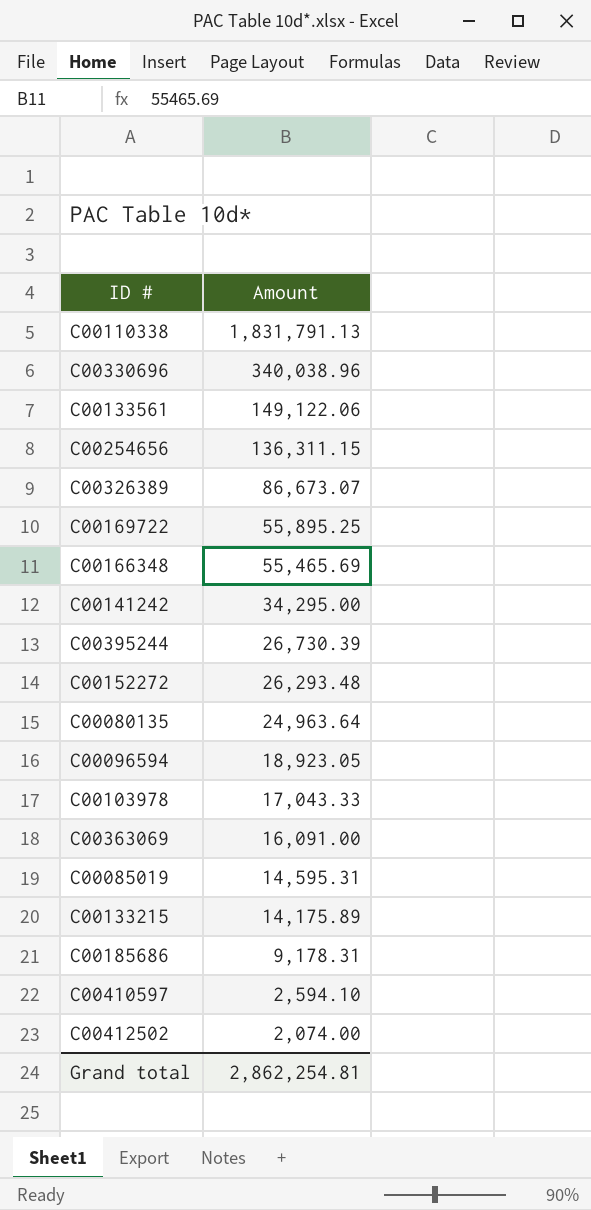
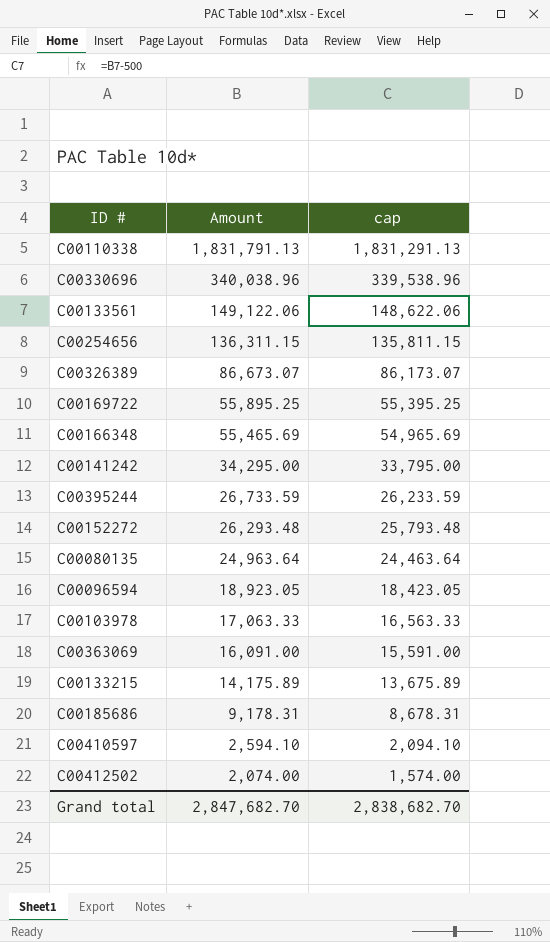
column cap | formula: none -> [Amount] - 500
row C00085019: 14,595.31 -> none
C00395244 | Amount: 26,730.39 -> 26,733.59
C00103978 | Amount: 17,043.33 -> 17,063.33
Grand total | Amount: 2,862,254.81 -> 2,847,682.70

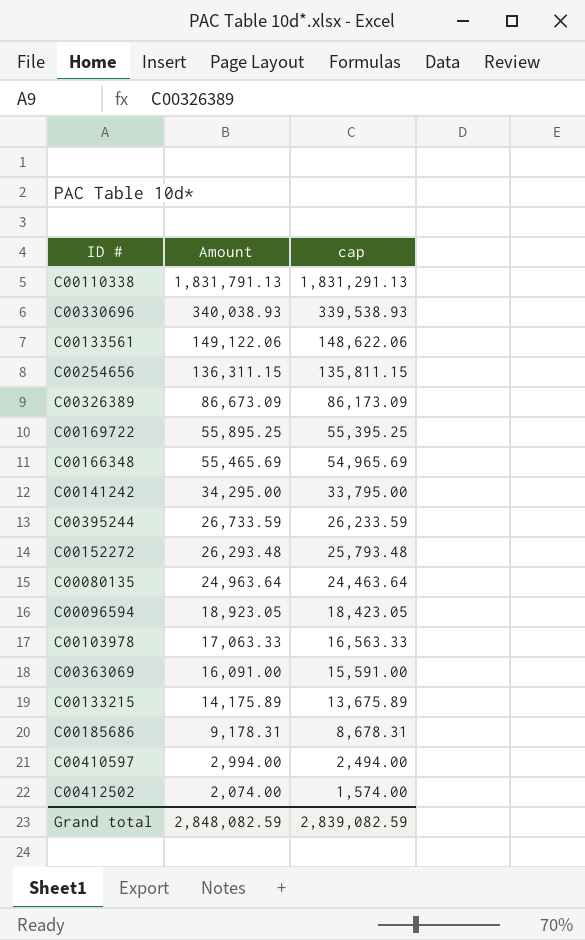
C00330696 | Amount: 340,038.96 -> 340,038.93
C00330696 | cap: 339,538.96 -> 339,538.93
C00326389 | Amount: 86,673.07 -> 86,673.09
C00326389 | cap: 86,173.07 -> 86,173.09
C00410597 | Amount: 2,594.10 -> 2,994.00
C00410597 | cap: 2,094.10 -> 2,494.00
Grand total | Amount: 2,847,682.70 -> 2,848,082.59
Grand total | cap: 2,838,682.70 -> 2,839,082.59

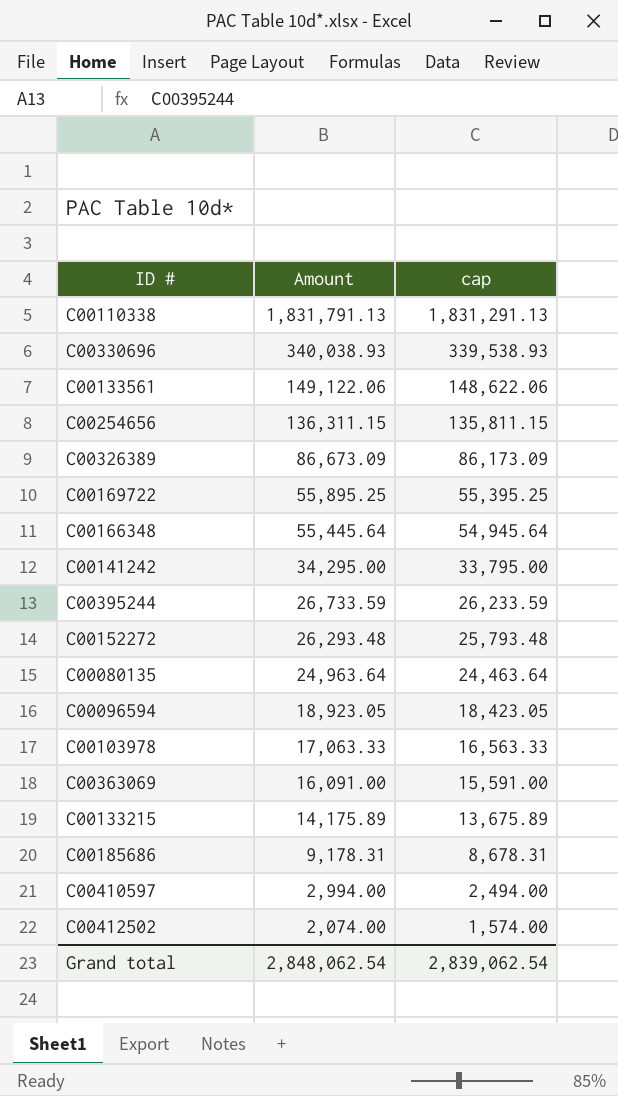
C00166348 | Amount: 55,465.69 -> 55,445.64
C00166348 | cap: 54,965.69 -> 54,945.64
Grand total | Amount: 2,848,082.59 -> 2,848,062.54
Grand total | cap: 2,839,082.59 -> 2,839,062.54

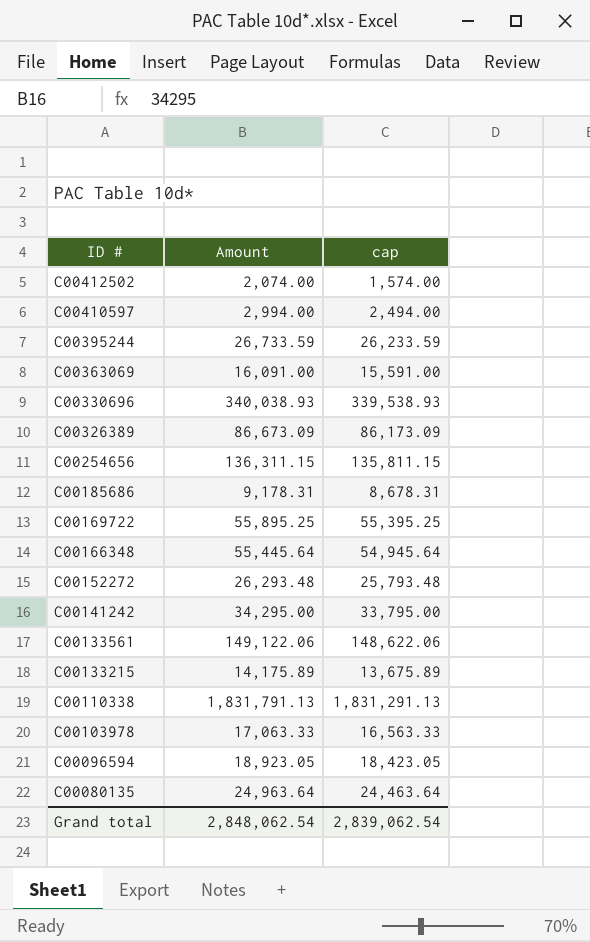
row order: Amount descending -> ID # descending

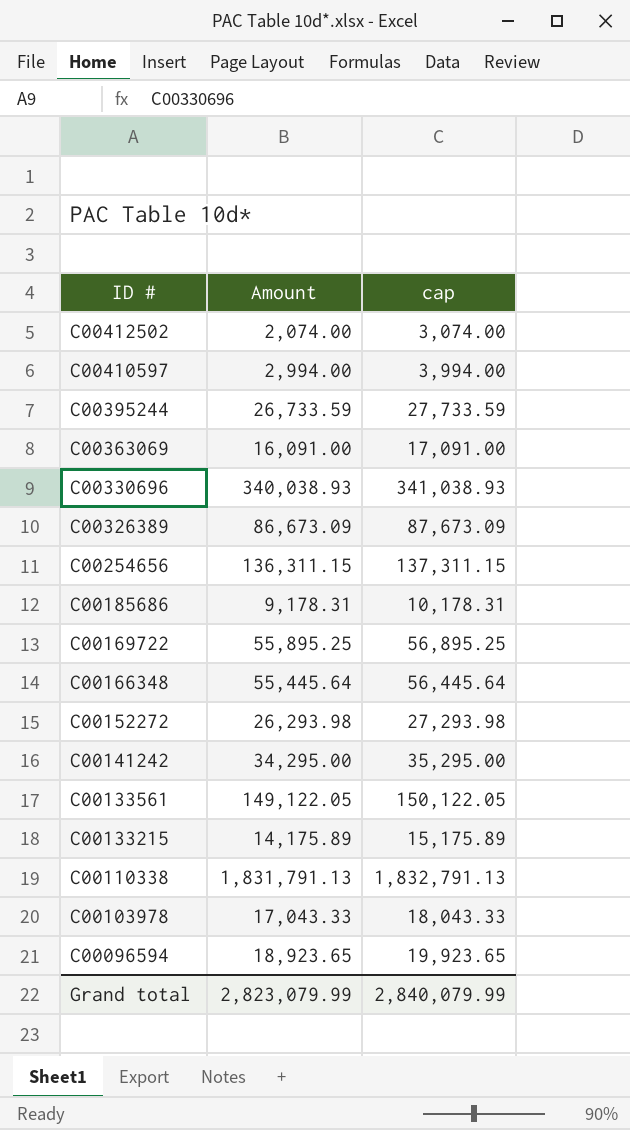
column cap | formula: [Amount] - 500 -> [Amount] + 1000
row C00080135: 24,963.64 | 24,463.64 -> none
C00152272 | Amount: 26,293.48 -> 26,293.98
C00133561 | Amount: 149,122.06 -> 149,122.05
C00103978 | Amount: 17,063.33 -> 17,043.33
C00096594 | Amount: 18,923.05 -> 18,923.65
Grand total | Amount: 2,848,062.54 -> 2,823,079.99
Grand total | cap: 2,839,062.54 -> 2,840,079.99

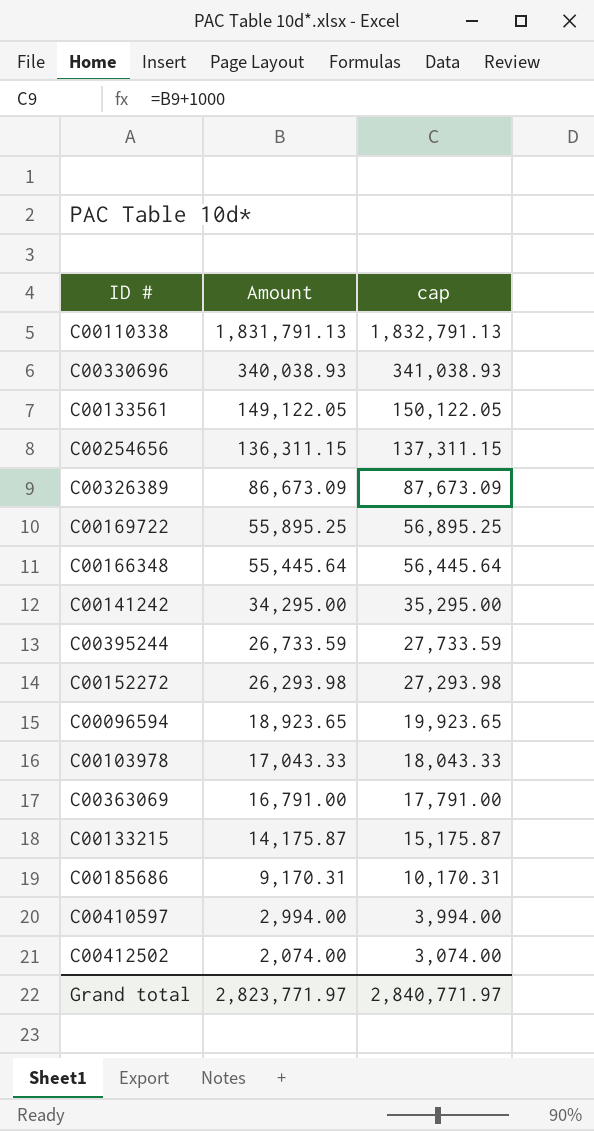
row order: ID # descending -> Amount descending
C00363069 | Amount: 16,091.00 -> 16,791.00
C00363069 | cap: 17,091.00 -> 17,791.00
C00133215 | Amount: 14,175.89 -> 14,175.87
C00133215 | cap: 15,175.89 -> 15,175.87
C00185686 | Amount: 9,178.31 -> 9,170.31
C00185686 | cap: 10,178.31 -> 10,170.31
Grand total | Amount: 2,823,079.99 -> 2,823,771.97
Grand total | cap: 2,840,079.99 -> 2,840,771.97

